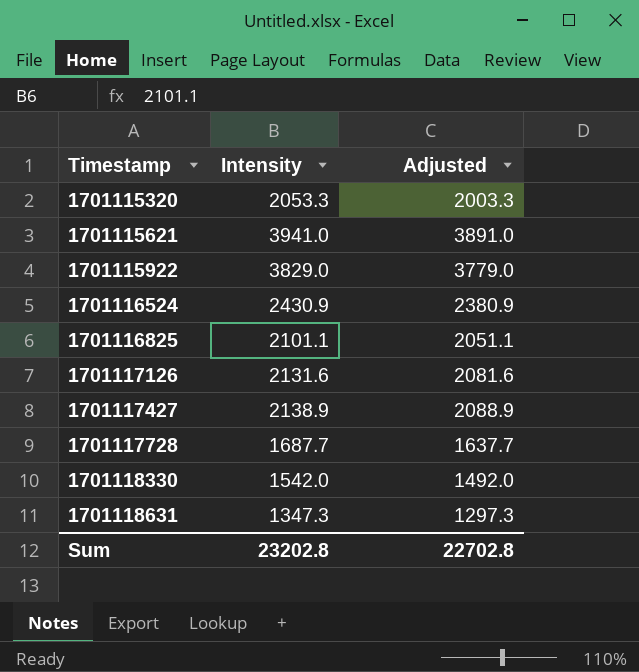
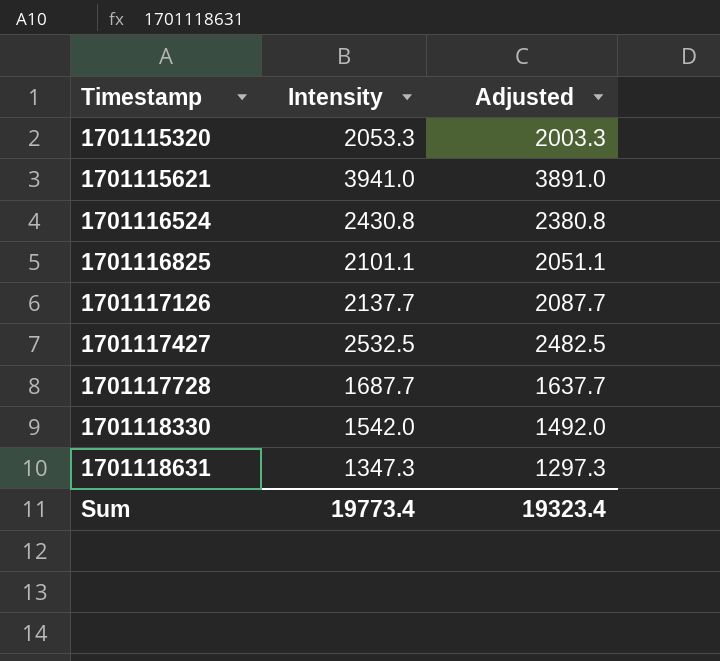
row 1701115922: 3829.0 | 3779.0 -> none
1701116524 | Intensity: 2430.9 -> 2430.8
1701116524 | Adjusted: 2380.9 -> 2380.8
1701117126 | Intensity: 2131.6 -> 2137.7
1701117126 | Adjusted: 2081.6 -> 2087.7
1701117427 | Intensity: 2138.9 -> 2532.5
1701117427 | Adjusted: 2088.9 -> 2482.5
Sum | Intensity: 23202.8 -> 19773.4
Sum | Adjusted: 22702.8 -> 19323.4

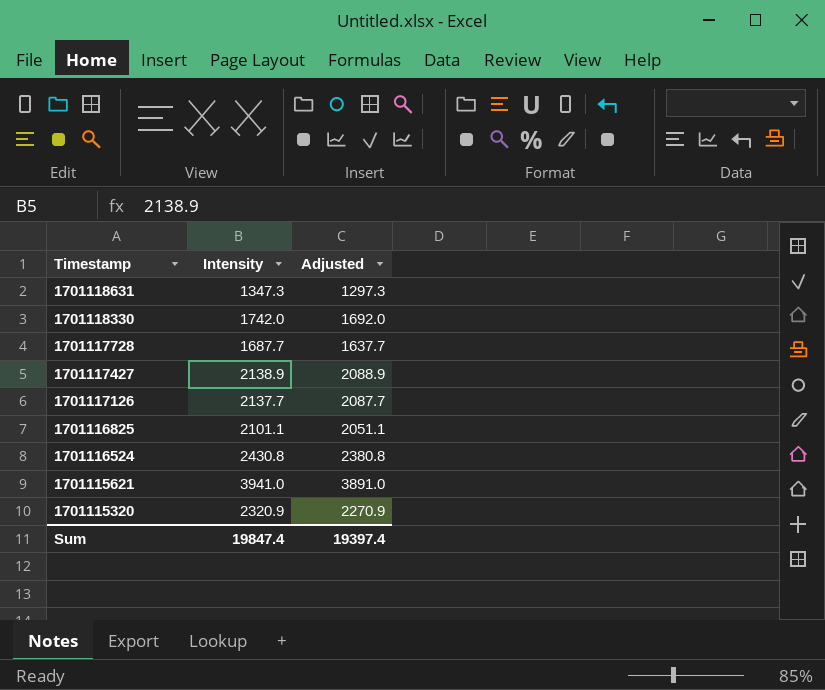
row order: Timestamp ascending -> Timestamp descending
1701118330 | Intensity: 1542.0 -> 1742.0
1701118330 | Adjusted: 1492.0 -> 1692.0
1701117427 | Intensity: 2532.5 -> 2138.9
1701117427 | Adjusted: 2482.5 -> 2088.9
1701115320 | Intensity: 2053.3 -> 2320.9
1701115320 | Adjusted: 2003.3 -> 2270.9
Sum | Intensity: 19773.4 -> 19847.4
Sum | Adjusted: 19323.4 -> 19397.4

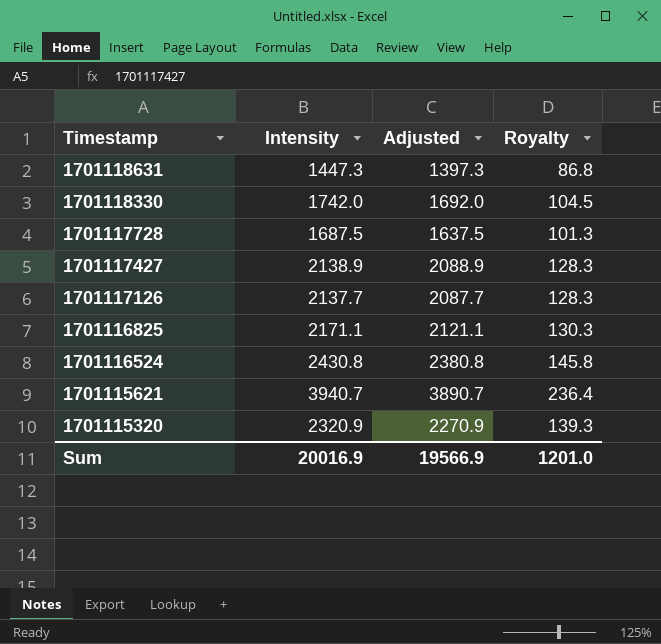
column Royalty | formula: none -> [Intensity] * 0.06
1701118631 | Intensity: 1347.3 -> 1447.3
1701118631 | Adjusted: 1297.3 -> 1397.3
1701117728 | Intensity: 1687.7 -> 1687.5
1701117728 | Adjusted: 1637.7 -> 1637.5
1701116825 | Intensity: 2101.1 -> 2171.1
1701116825 | Adjusted: 2051.1 -> 2121.1
1701115621 | Intensity: 3941.0 -> 3940.7
1701115621 | Adjusted: 3891.0 -> 3890.7
Sum | Intensity: 19847.4 -> 20016.9
Sum | Adjusted: 19397.4 -> 19566.9

